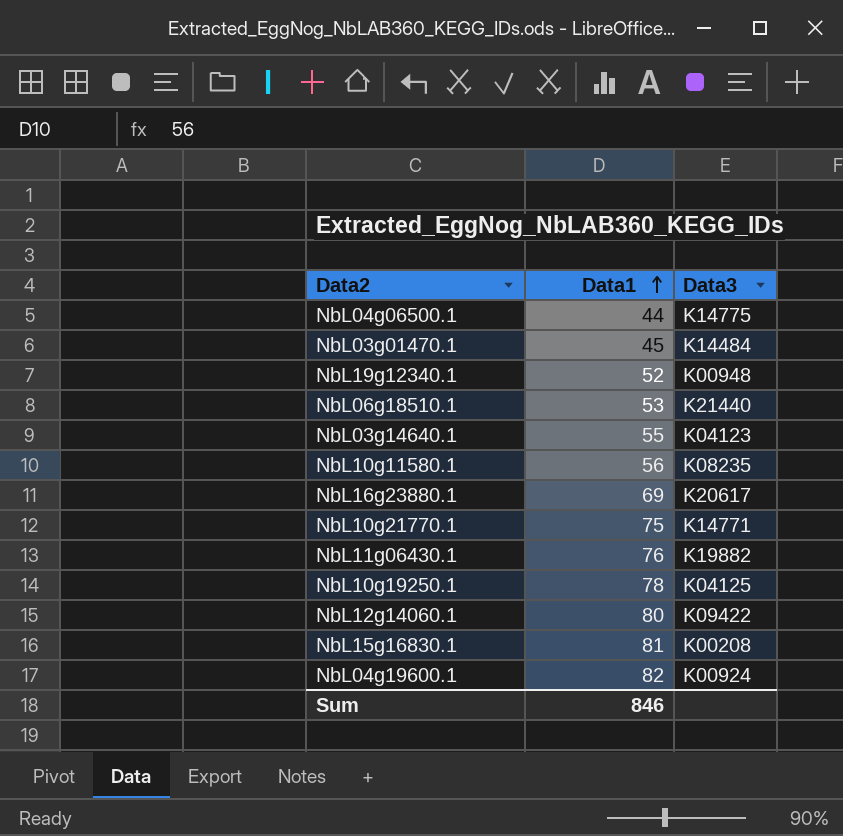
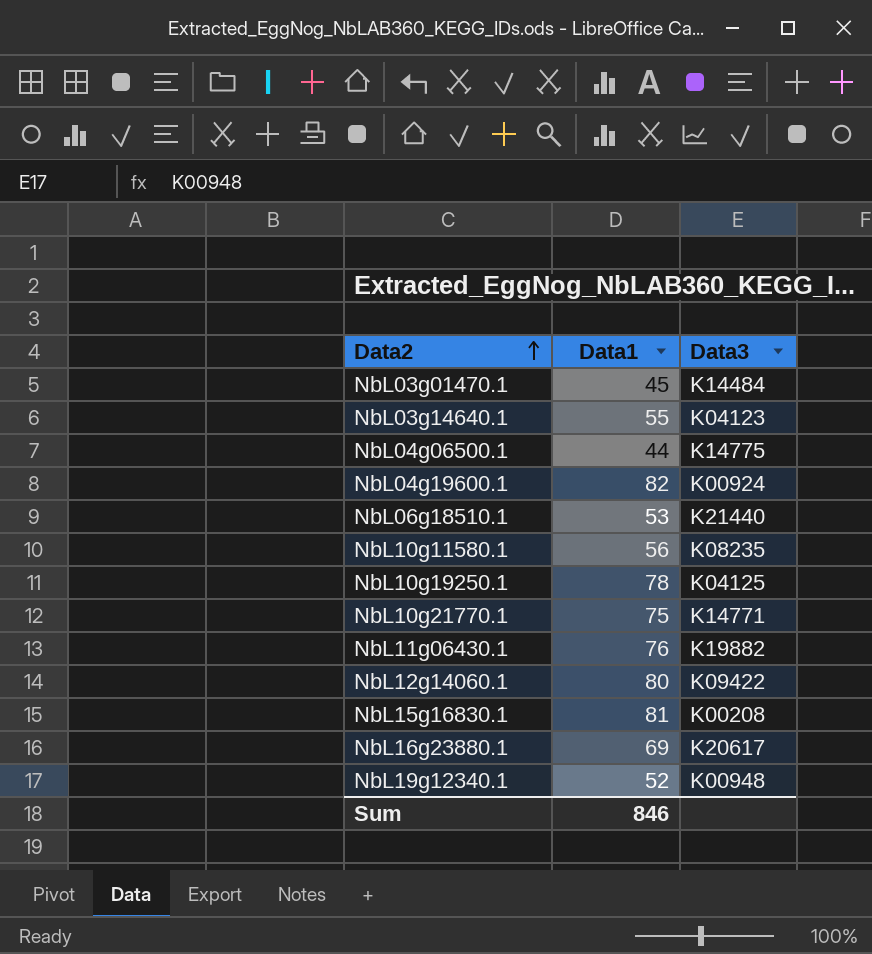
row order: Data1 ascending -> Data2 ascending

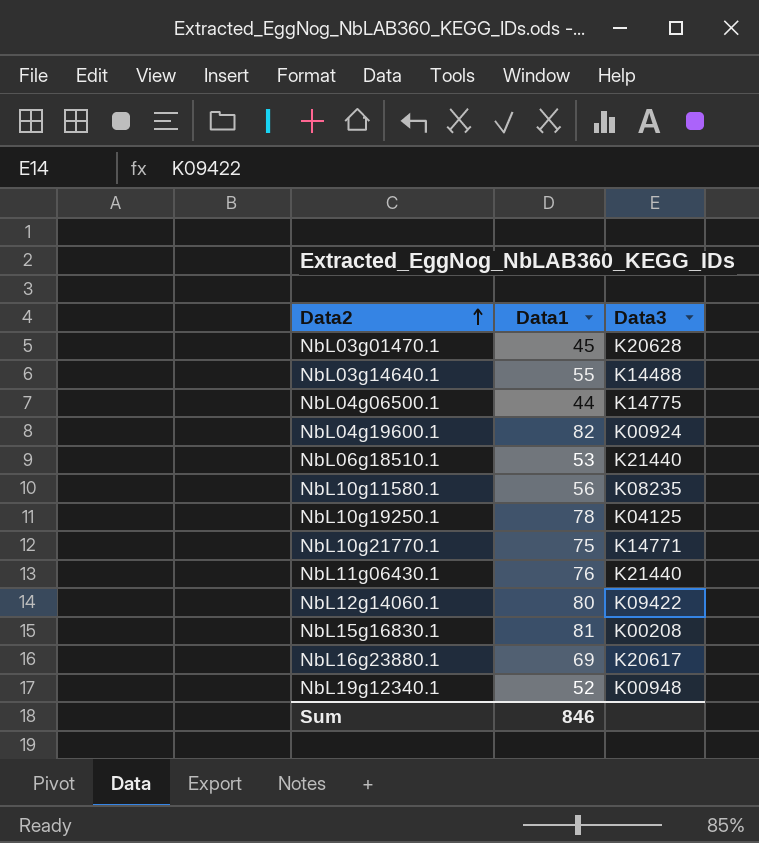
NbL03g01470.1 | Data3: K14484 -> K20628
NbL03g14640.1 | Data3: K04123 -> K14488
NbL11g06430.1 | Data3: K19882 -> K21440

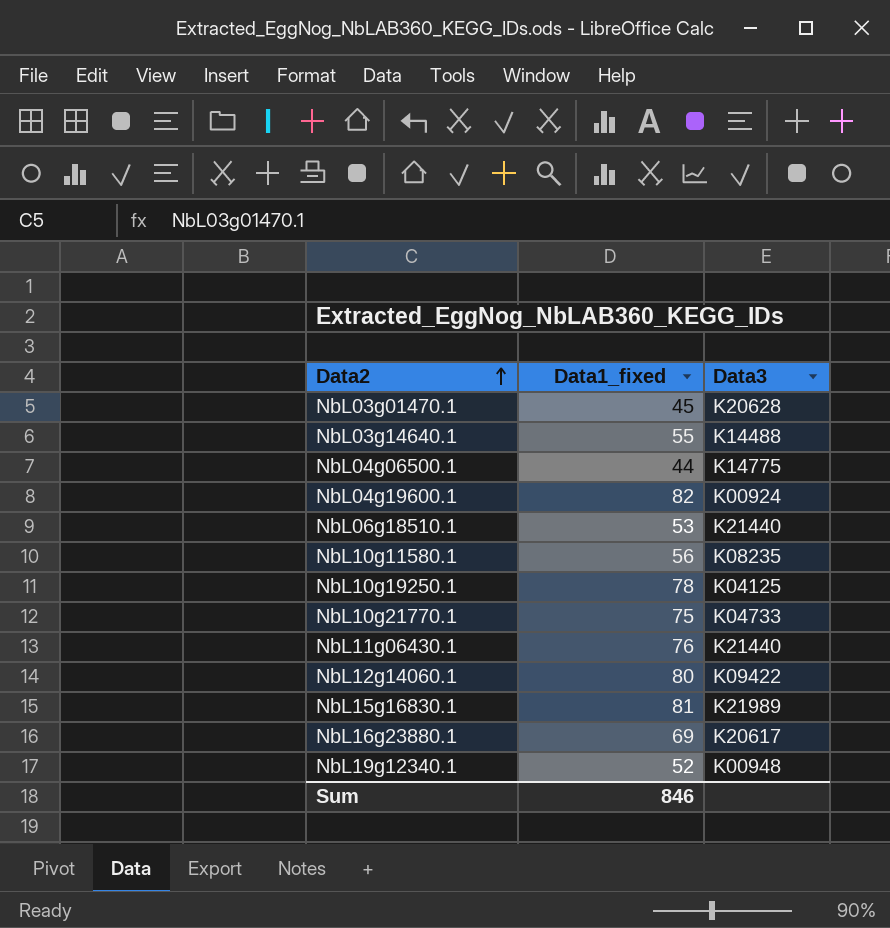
column name: Data1 -> Data1_fixed
NbL10g21770.1 | Data3: K14771 -> K04733
NbL15g16830.1 | Data3: K00208 -> K21989

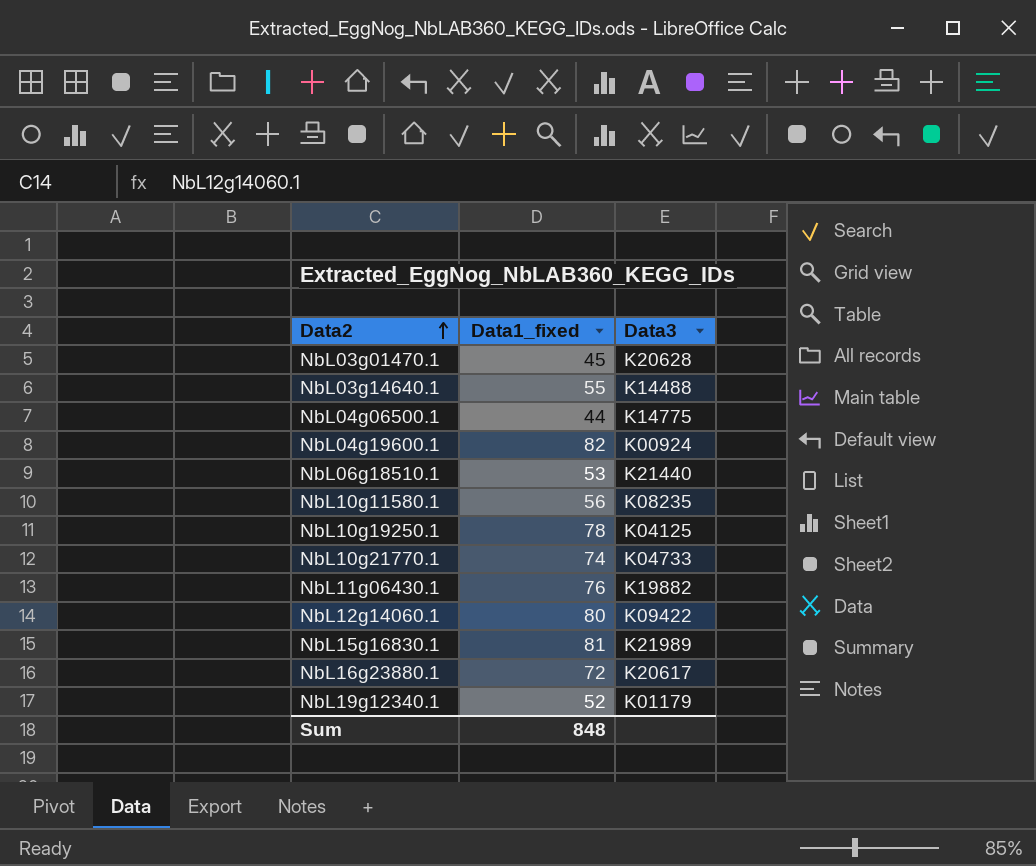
NbL10g21770.1 | Data1_fixed: 75 -> 74
NbL11g06430.1 | Data3: K21440 -> K19882
NbL16g23880.1 | Data1_fixed: 69 -> 72
NbL19g12340.1 | Data3: K00948 -> K01179
Sum | Data1_fixed: 846 -> 848

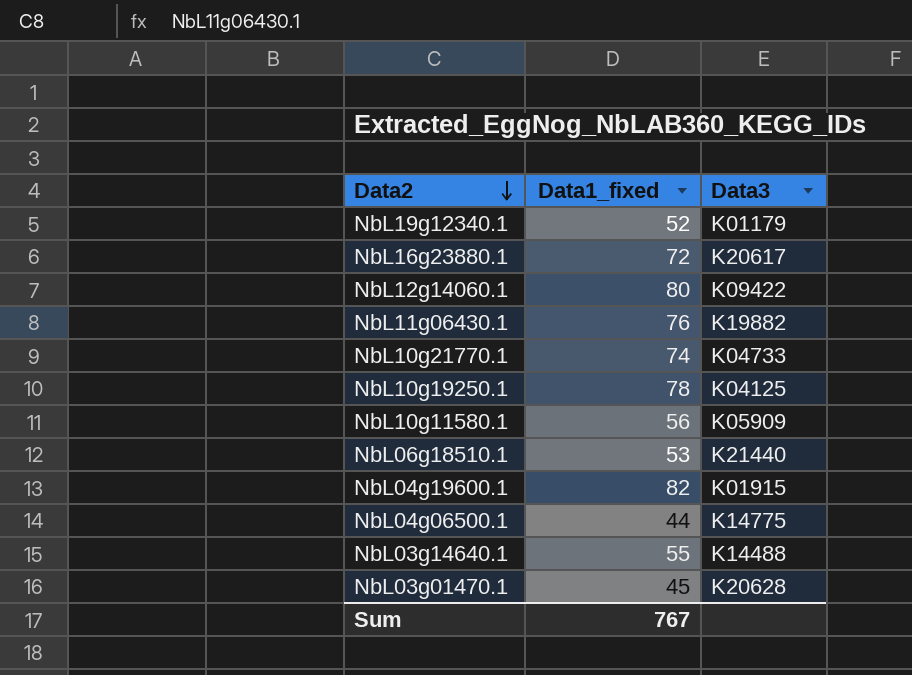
row order: Data2 ascending -> Data2 descending
row NbL15g16830.1: 81 | K21989 -> none
NbL10g11580.1 | Data3: K08235 -> K05909
NbL04g19600.1 | Data3: K00924 -> K01915
Sum | Data1_fixed: 848 -> 767

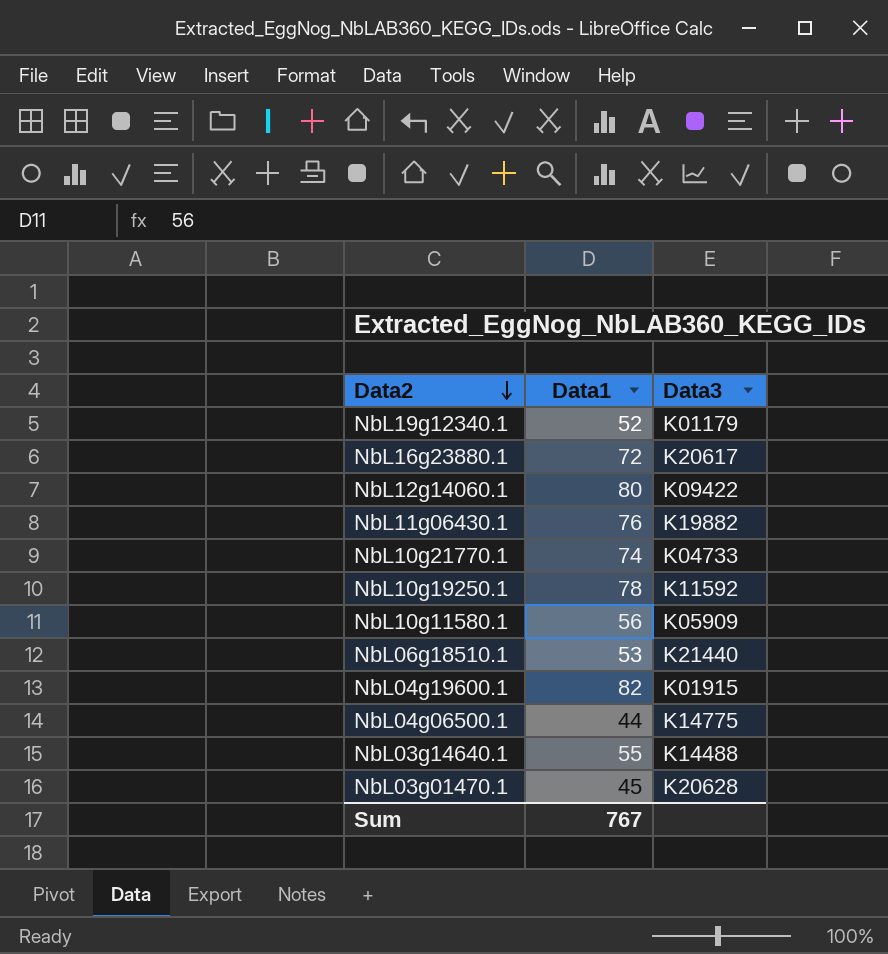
column name: Data1_fixed -> Data1
NbL10g19250.1 | Data3: K04125 -> K11592

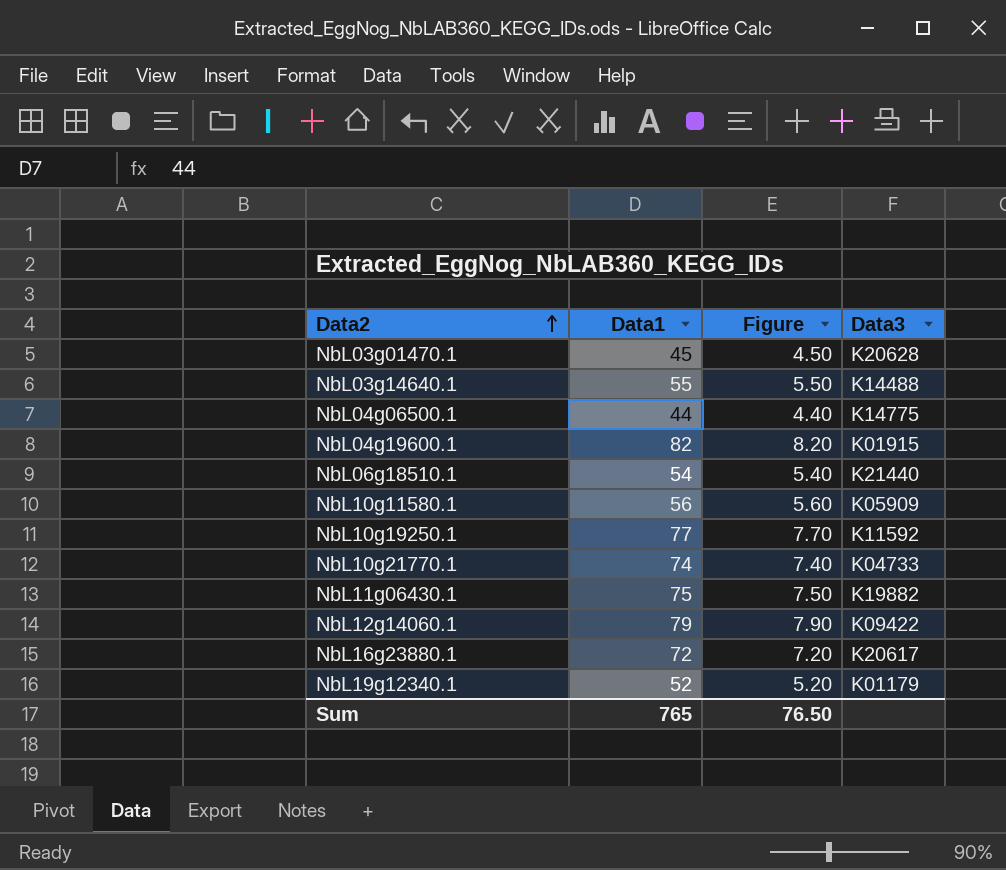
row order: Data2 descending -> Data2 ascending
column Figure | formula: none -> [Data1] * 0.1
NbL06g18510.1 | Data1: 53 -> 54
NbL10g19250.1 | Data1: 78 -> 77
NbL11g06430.1 | Data1: 76 -> 75
NbL12g14060.1 | Data1: 80 -> 79
Sum | Data1: 767 -> 765

